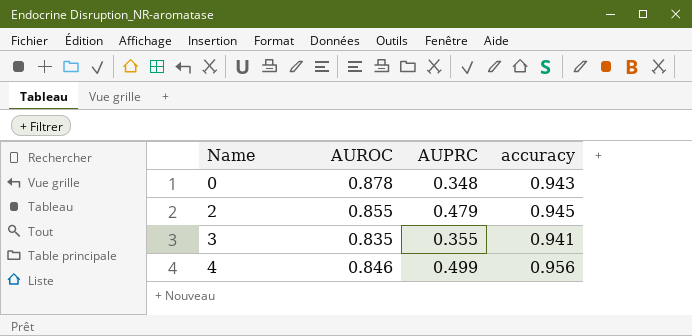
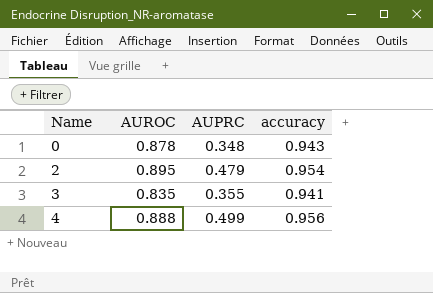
2 | AUROC: 0.855 -> 0.895
2 | accuracy: 0.945 -> 0.954
4 | AUROC: 0.846 -> 0.888

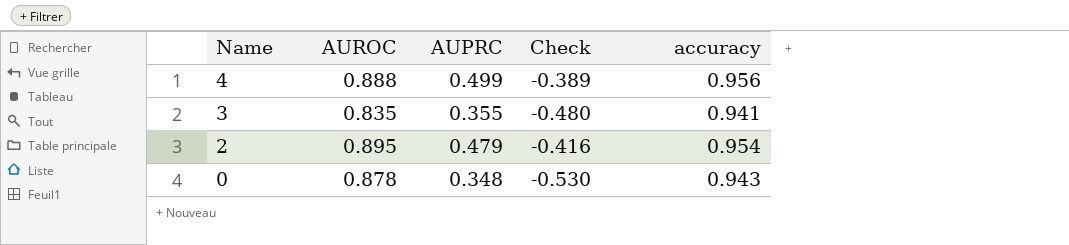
row order: Name ascending -> Name descending
column Check | formula: none -> [AUPRC] - [AUROC]

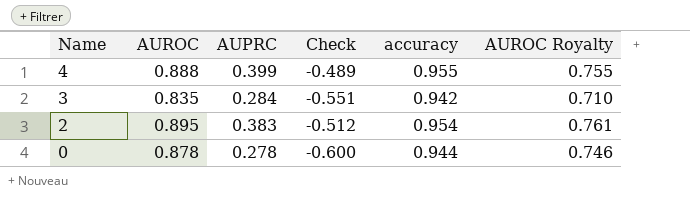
column AUROC Royalty | formula: none -> [AUROC] * 0.85
4 | AUPRC: 0.499 -> 0.399
4 | Check: -0.389 -> -0.489
4 | accuracy: 0.956 -> 0.955
3 | AUPRC: 0.355 -> 0.284
3 | Check: -0.480 -> -0.551
3 | accuracy: 0.941 -> 0.942
2 | AUPRC: 0.479 -> 0.383
2 | Check: -0.416 -> -0.512
0 | AUPRC: 0.348 -> 0.278
0 | Check: -0.530 -> -0.600
0 | accuracy: 0.943 -> 0.944

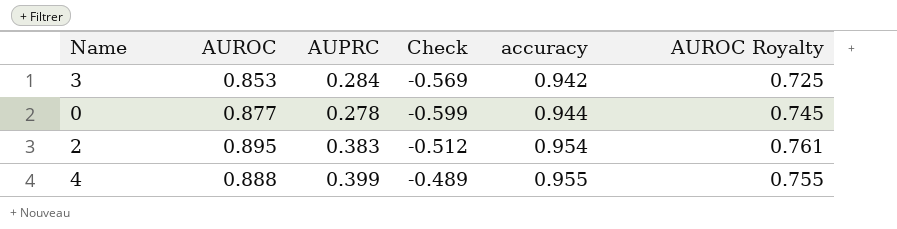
row order: Name descending -> accuracy ascending
3 | AUROC: 0.835 -> 0.853
3 | Check: -0.551 -> -0.569
3 | AUROC Royalty: 0.710 -> 0.725
0 | AUROC: 0.878 -> 0.877
0 | Check: -0.600 -> -0.599
0 | AUROC Royalty: 0.746 -> 0.745

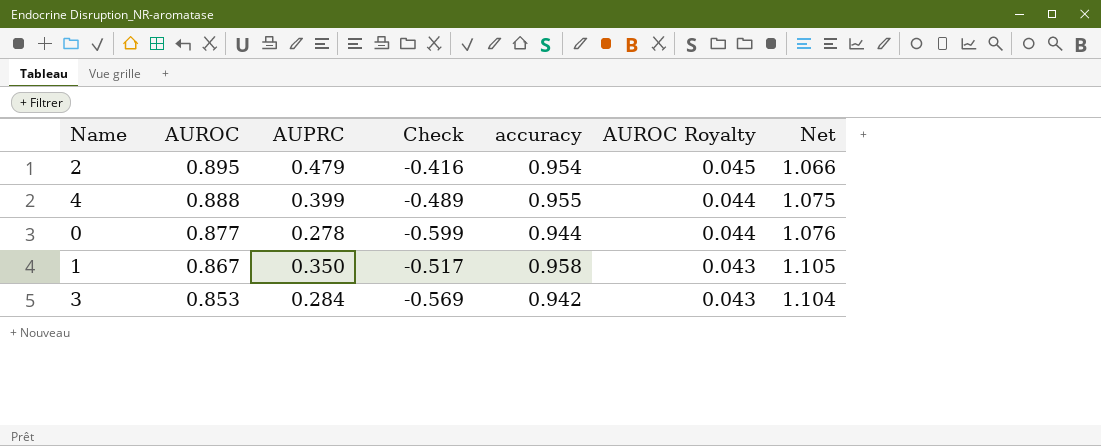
row order: accuracy ascending -> AUROC descending
column AUROC Royalty | formula: [AUROC] * 0.85 -> [AUROC] * 0.05
column Net | formula: none -> [accuracy] / [AUROC]
2 | AUPRC: 0.383 -> 0.479
2 | Check: -0.512 -> -0.416
row 1: none -> 0.867 | 0.350 | -0.517 | 0.958 | 0.043 | 1.105

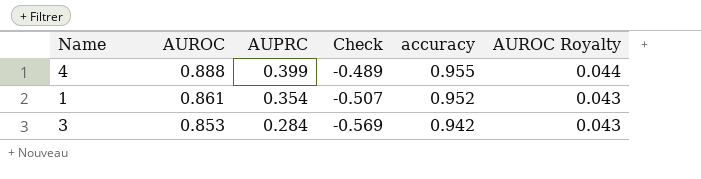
column Net | formula: [accuracy] / [AUROC] -> none
row 2: 0.895 | 0.479 | -0.416 | 0.954 | 0.045 | 1.066 -> none
row 0: 0.877 | 0.278 | -0.599 | 0.944 | 0.044 | 1.076 -> none
1 | AUROC: 0.867 -> 0.861
1 | AUPRC: 0.350 -> 0.354
1 | Check: -0.517 -> -0.507
1 | accuracy: 0.958 -> 0.952

